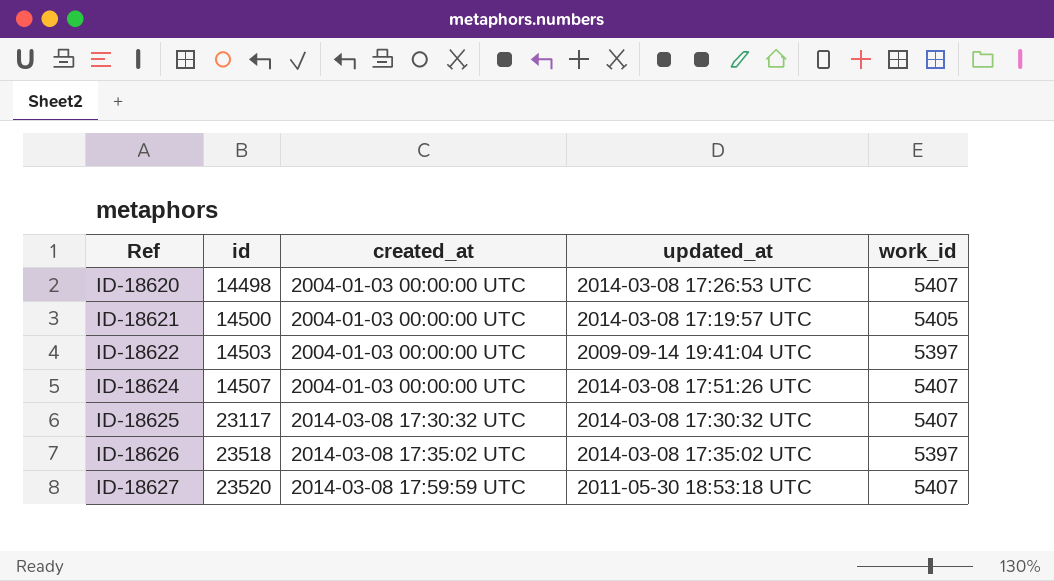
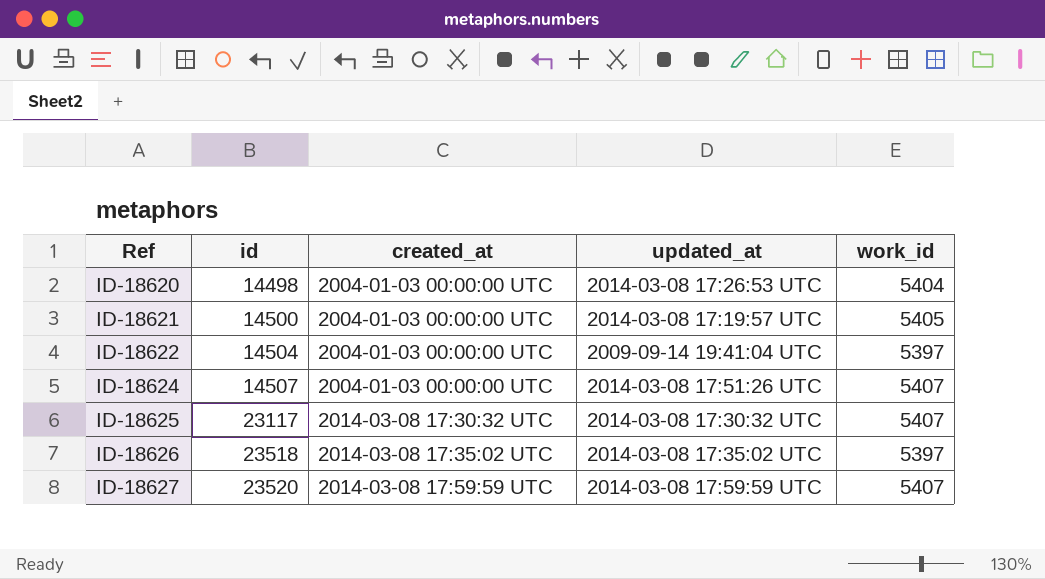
ID-18620 | work_id: 5407 -> 5404
ID-18622 | id: 14503 -> 14504
ID-18627 | updated_at: 2011-05-30 18:53:18 UTC -> 2014-03-08 17:59:59 UTC

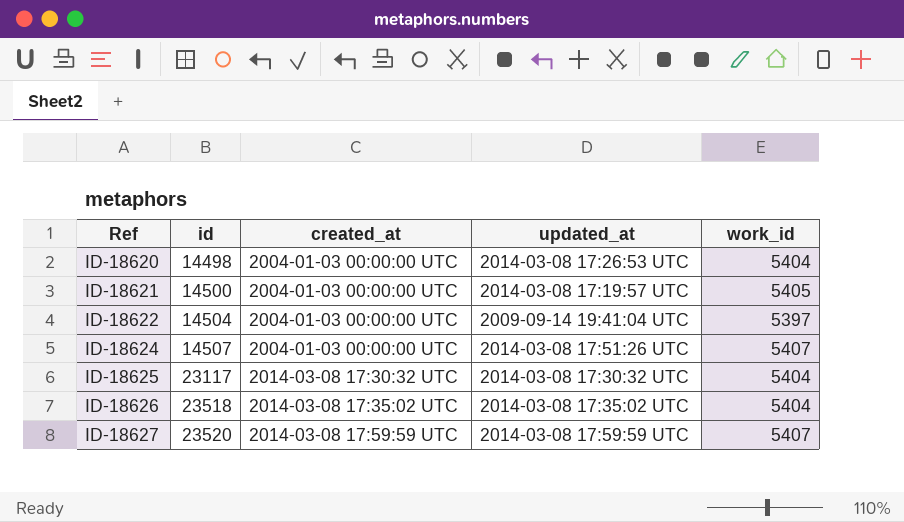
ID-18625 | work_id: 5407 -> 5404
ID-18626 | work_id: 5397 -> 5404

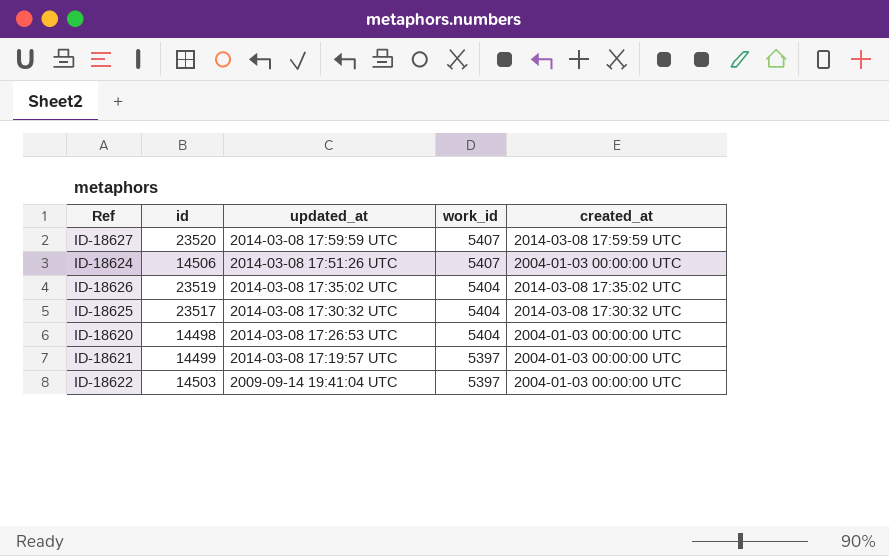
row order: Ref ascending -> updated_at descending
column created_at | position: 3 -> 5
ID-18624 | id: 14507 -> 14506
ID-18626 | id: 23518 -> 23519
ID-18625 | id: 23117 -> 23517
ID-18621 | id: 14500 -> 14499
ID-18621 | work_id: 5405 -> 5397
ID-18622 | id: 14504 -> 14503

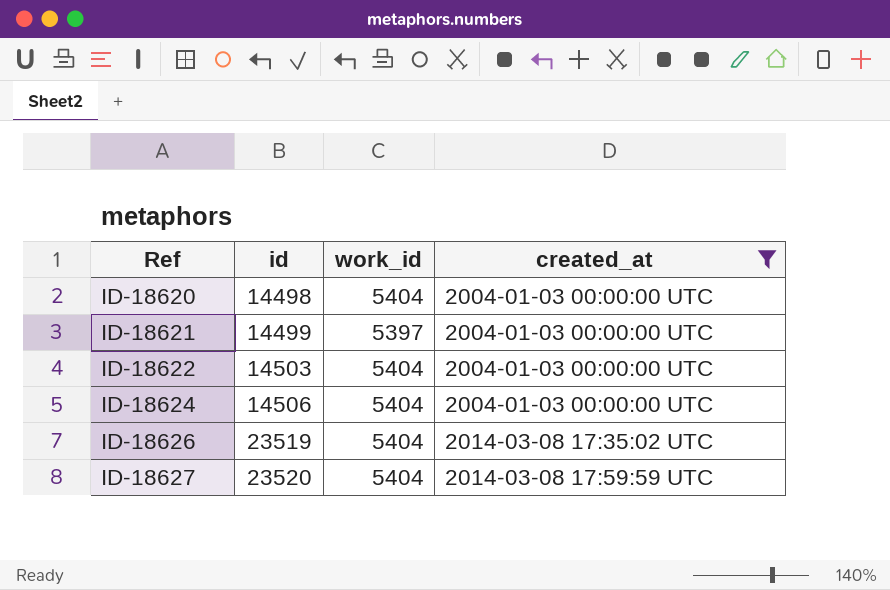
filter: none -> created_at != 2014-03-08 17:30:32 UTC
row order: updated_at descending -> Ref ascending
column updated_at | position: 3 -> none
ID-18622 | work_id: 5397 -> 5404
ID-18624 | work_id: 5407 -> 5404
ID-18627 | work_id: 5407 -> 5404

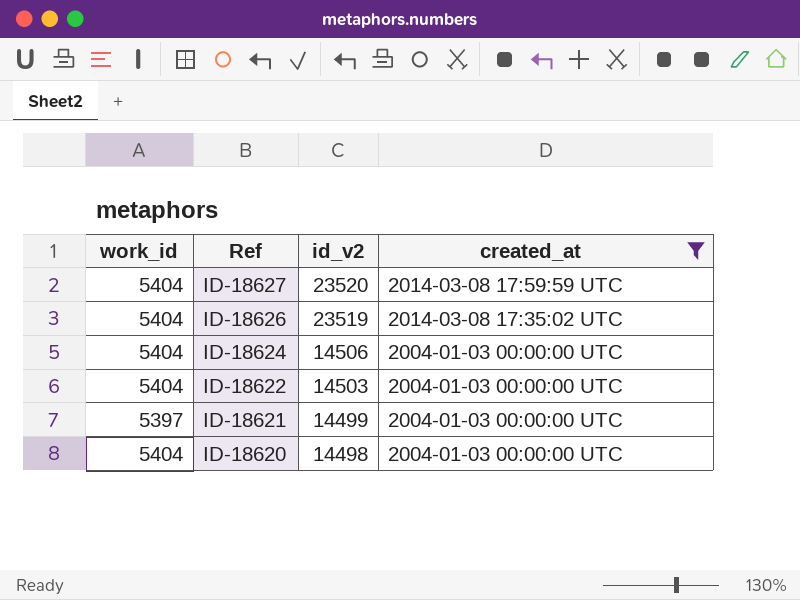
row order: Ref ascending -> Ref descending
column work_id | position: 3 -> 1
column name: id -> id_v2

